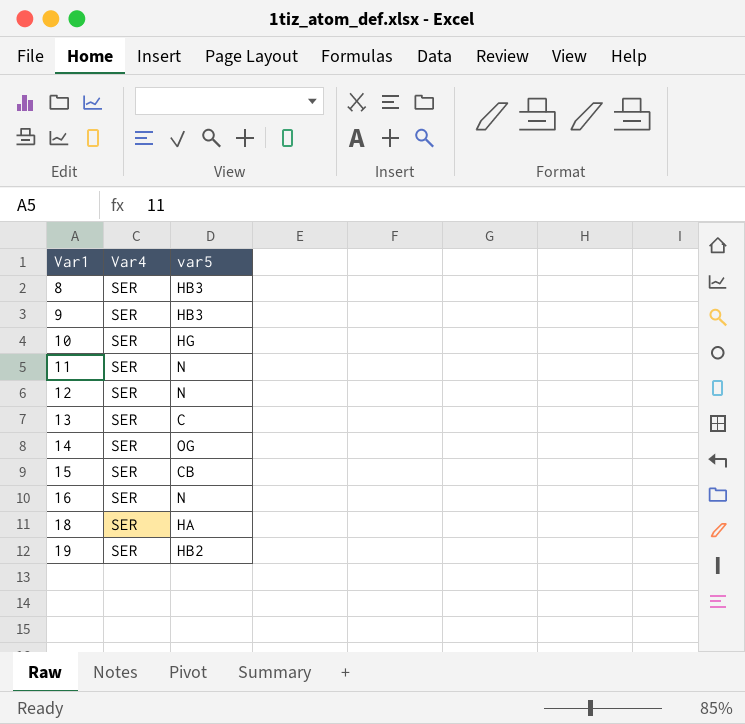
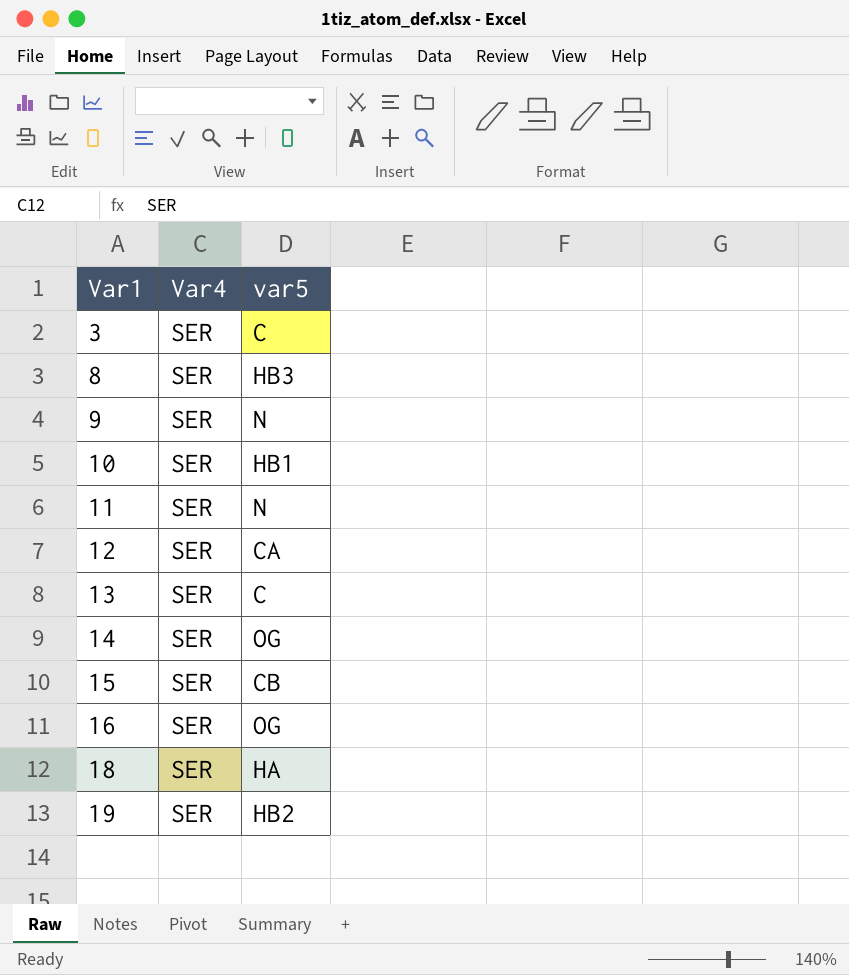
row 3: none -> SER | C
9 | var5: HB3 -> N
10 | var5: HG -> HB1
12 | var5: N -> CA
16 | var5: N -> OG

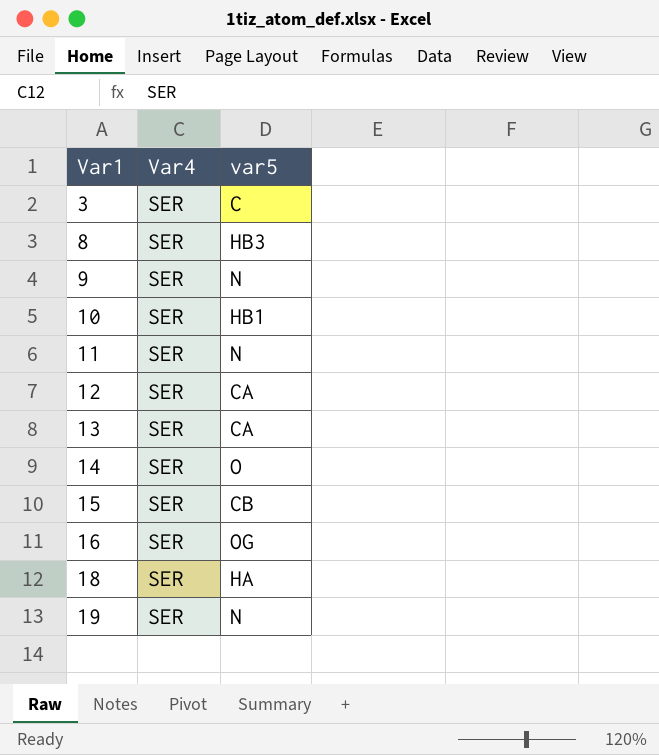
13 | var5: C -> CA
14 | var5: OG -> O
19 | var5: HB2 -> N

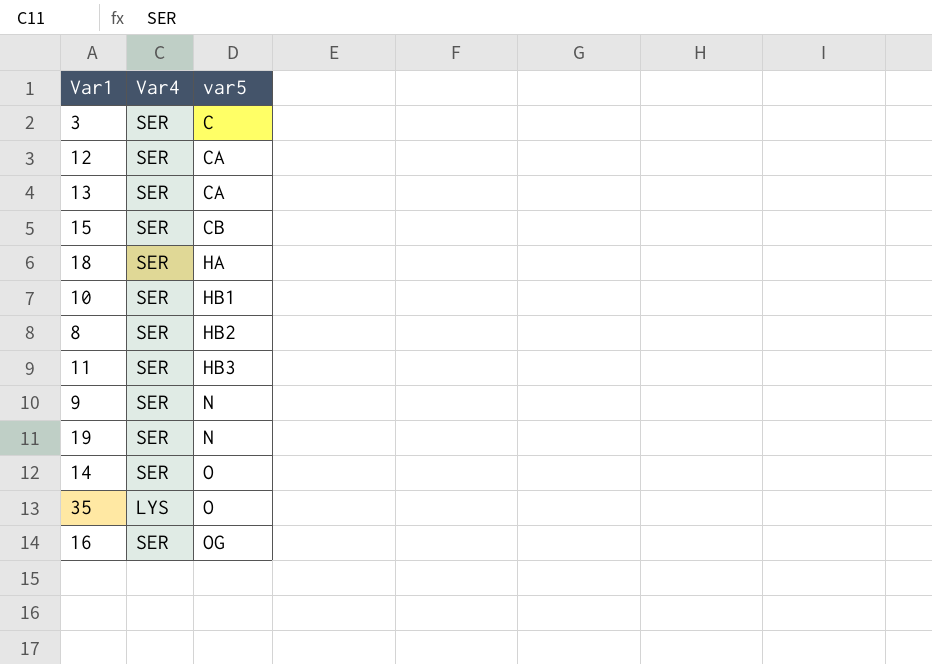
row order: Var1 ascending -> var5 ascending
8 | var5: HB3 -> HB2
11 | var5: N -> HB3
row 35: none -> LYS | O

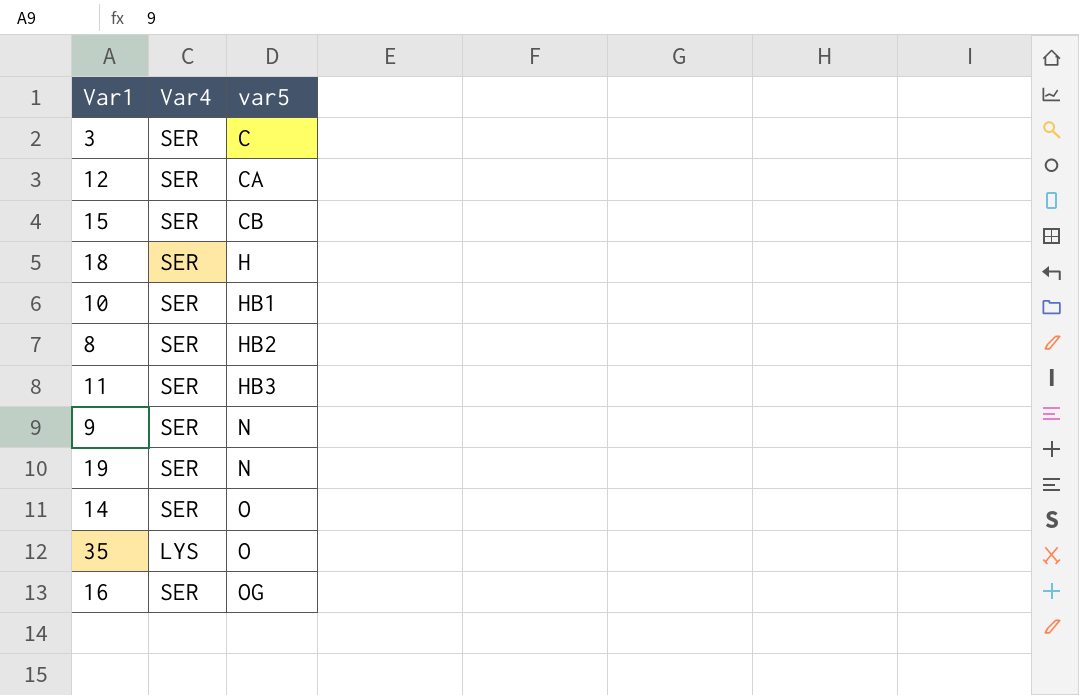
row 13: SER | CA -> none
18 | var5: HA -> H

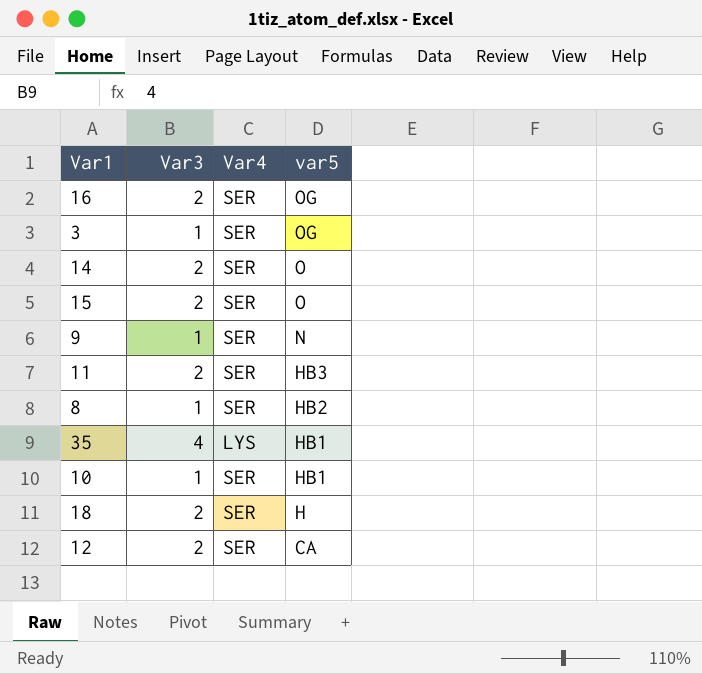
row order: var5 ascending -> var5 descending
column Var3 | position: none -> 2
row 19: SER | N -> none
3 | var5: C -> OG
15 | var5: CB -> O
35 | var5: O -> HB1

